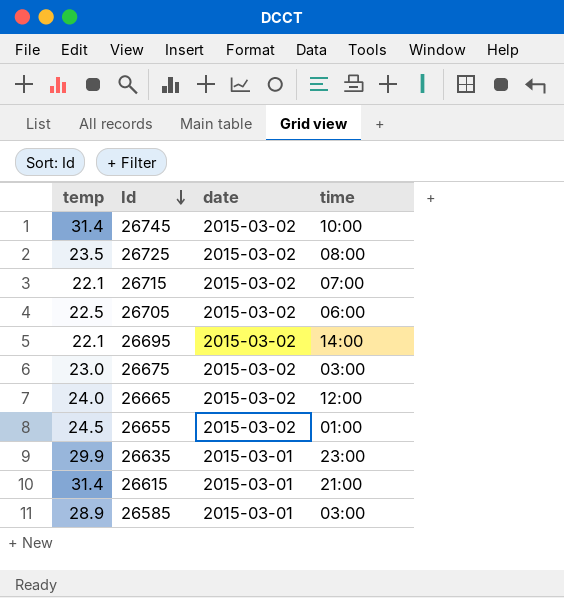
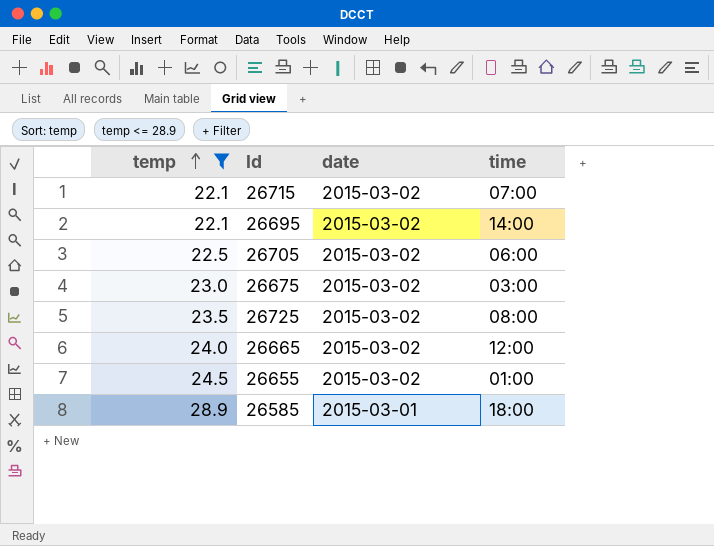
filter: none -> temp <= 28.9
row order: Id descending -> temp ascending
26585 | time: 03:00 -> 18:00

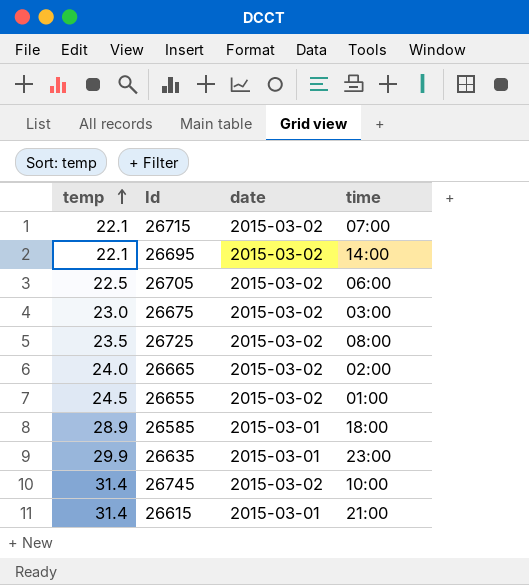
filter: temp <= 28.9 -> none
26665 | time: 12:00 -> 02:00

